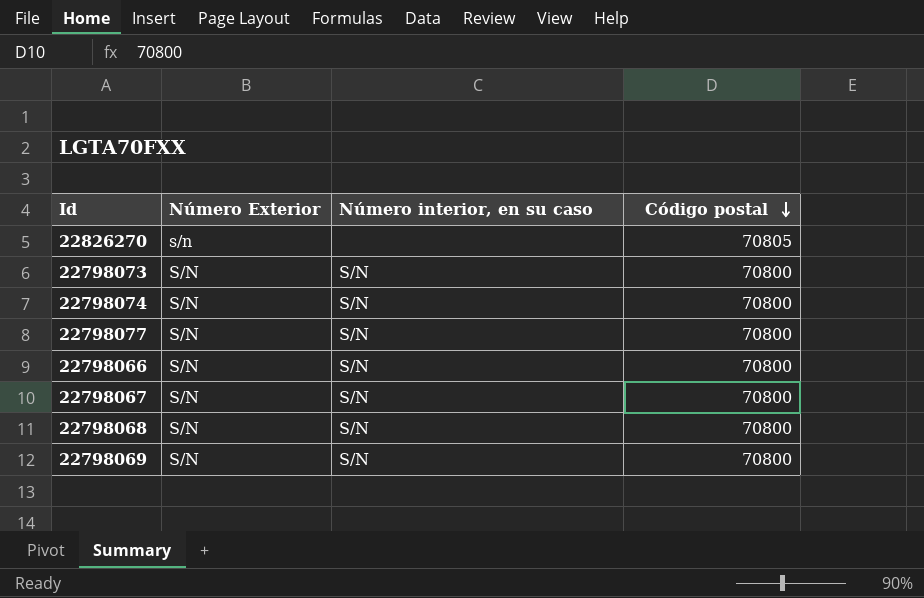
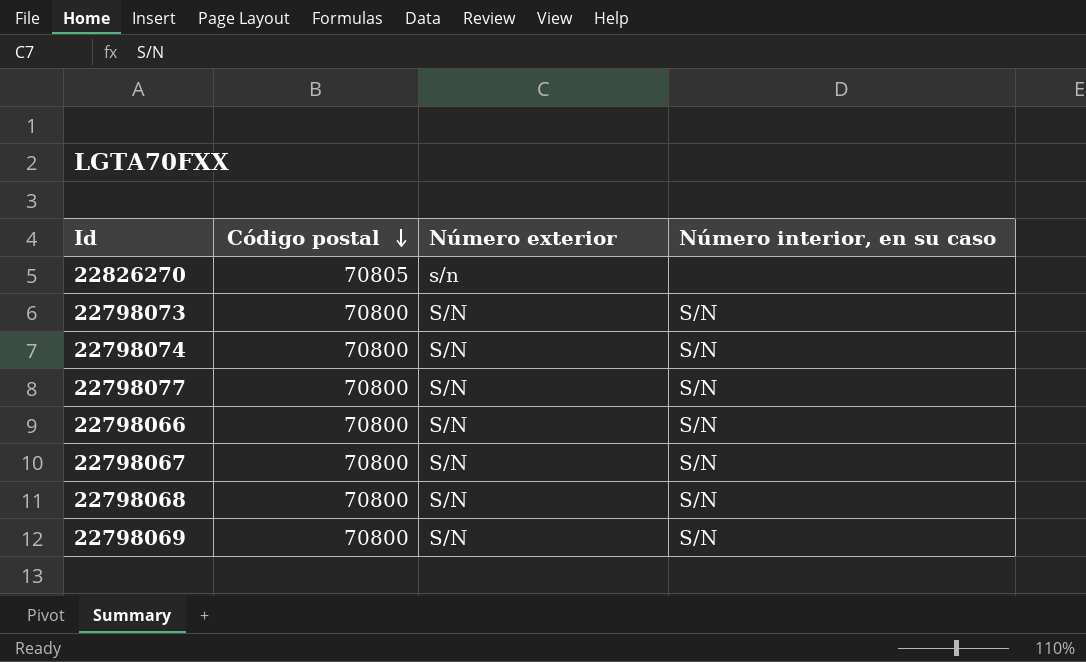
column Código postal | position: 4 -> 2
column name: Número Exterior -> Número exterior

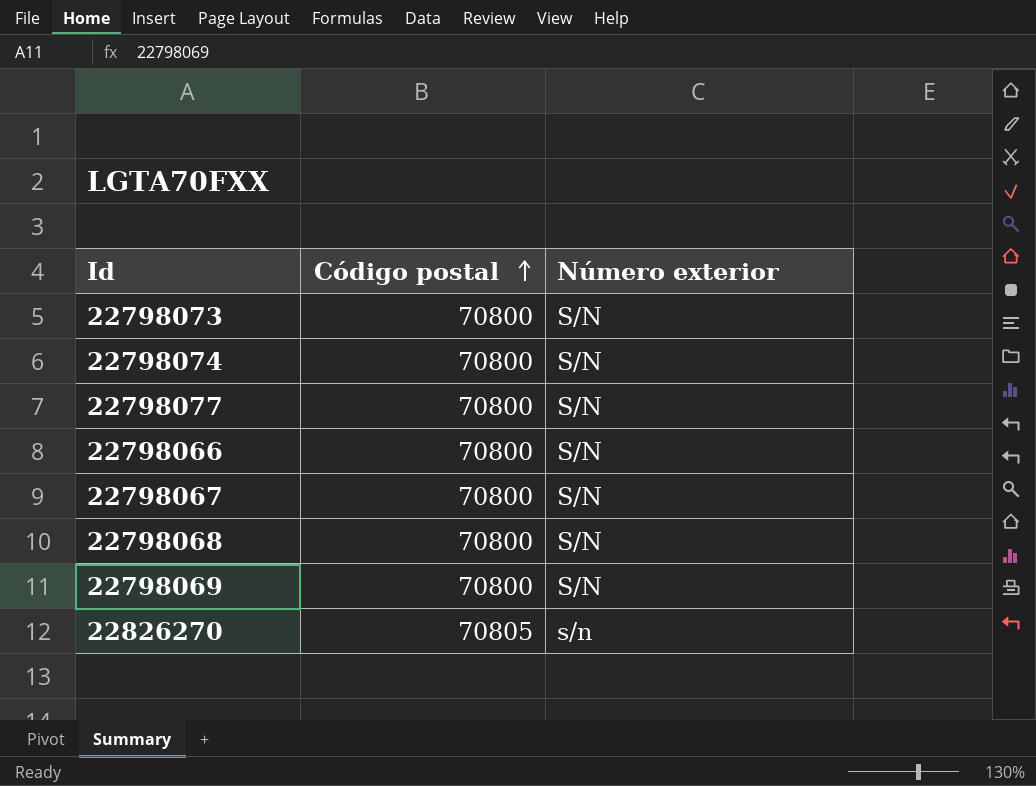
row order: Código postal descending -> Código postal ascending
column Número interior, en su caso | position: 4 -> none

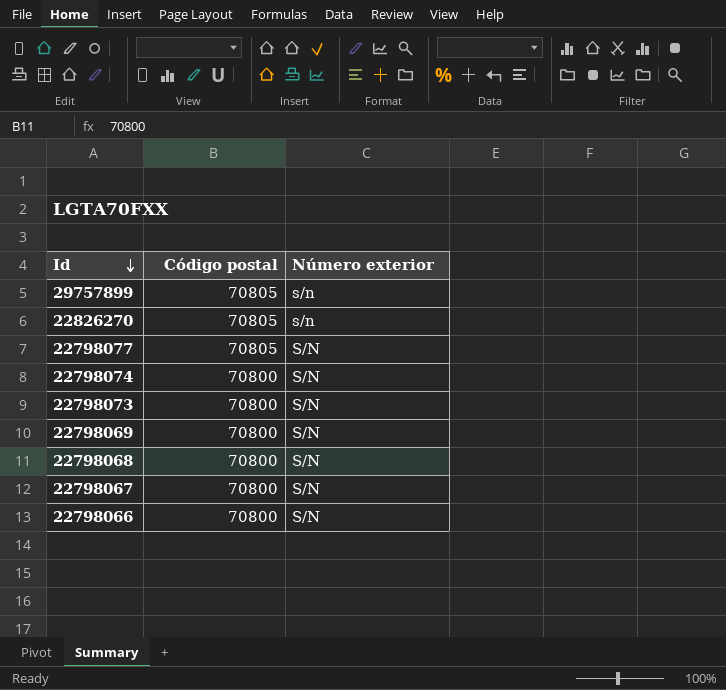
row order: Código postal ascending -> Id descending
row 29757899: none -> 70805 | s/n
22798077 | Código postal: 70800 -> 70805

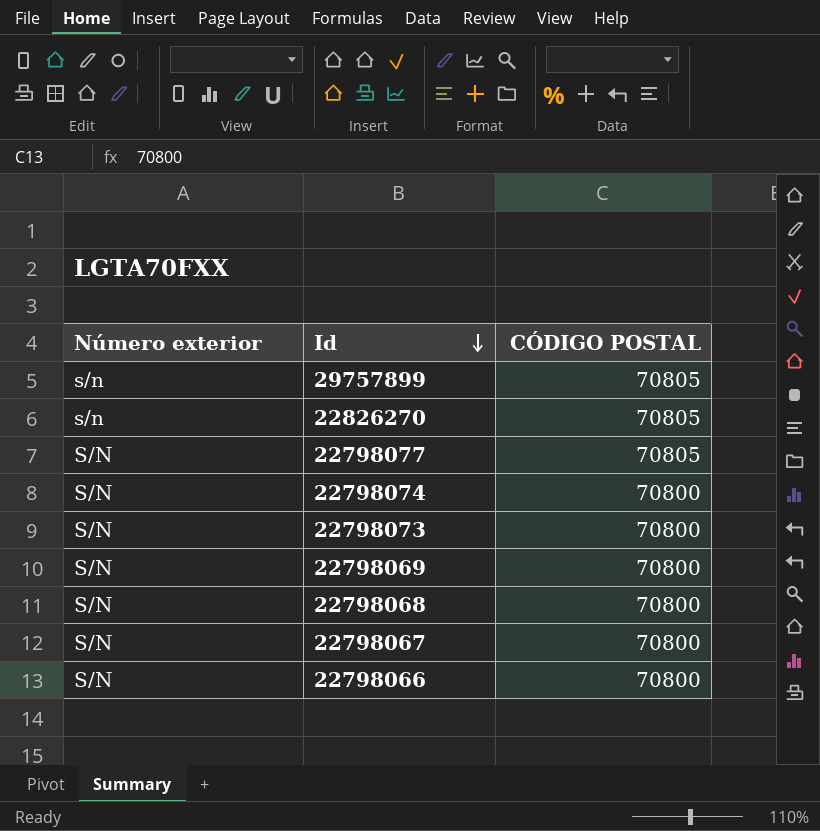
column Número exterior | position: 3 -> 1
column name: Código postal -> CÓDIGO POSTAL

